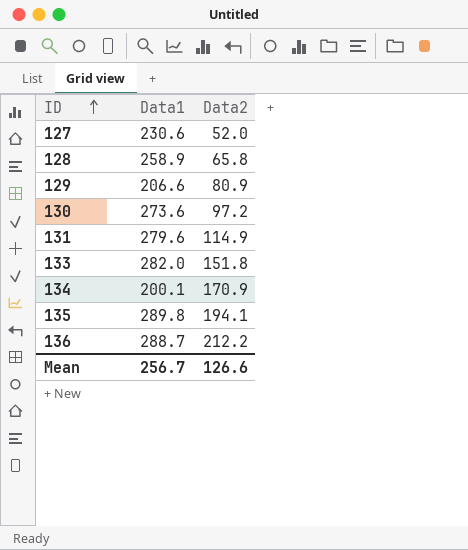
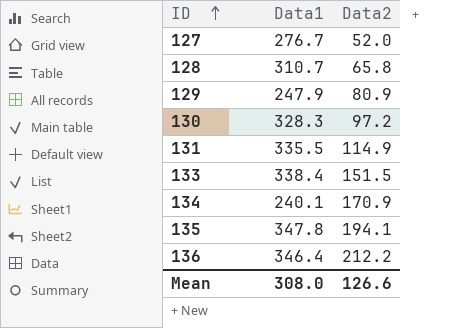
127 | Data1: 230.6 -> 276.7
128 | Data1: 258.9 -> 310.7
129 | Data1: 206.6 -> 247.9
130 | Data1: 273.6 -> 328.3
131 | Data1: 279.6 -> 335.5
133 | Data1: 282.0 -> 338.4
133 | Data2: 151.8 -> 151.5
134 | Data1: 200.1 -> 240.1
135 | Data1: 289.8 -> 347.8
136 | Data1: 288.7 -> 346.4
Mean | Data1: 256.7 -> 308.0

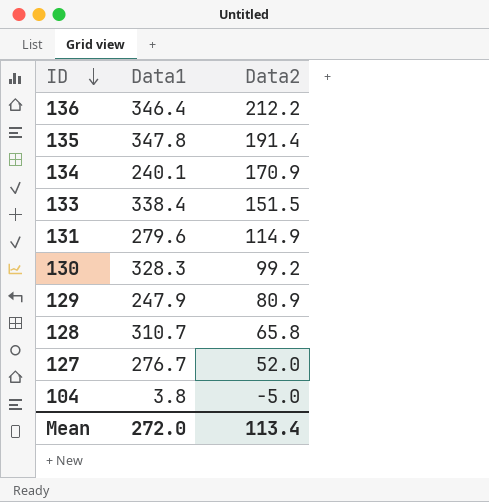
row order: ID ascending -> ID descending
135 | Data2: 194.1 -> 191.4
131 | Data1: 335.5 -> 279.6
130 | Data2: 97.2 -> 99.2
row 104: none -> 3.8 | -5.0
Mean | Data1: 308.0 -> 272.0
Mean | Data2: 126.6 -> 113.4

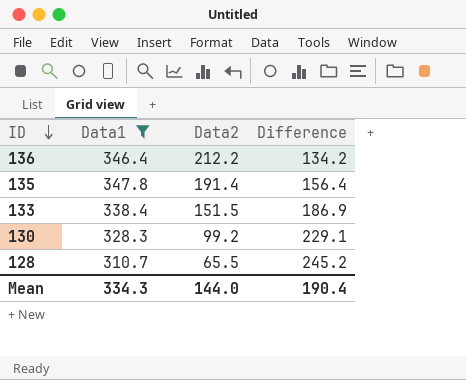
filter: none -> Data1 >= 310.7
column Difference | formula: none -> [Data1] - [Data2]
128 | Data2: 65.8 -> 65.5
Mean | Data1: 272.0 -> 334.3
Mean | Data2: 113.4 -> 144.0

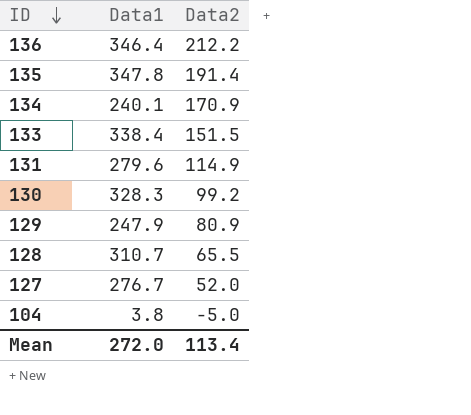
filter: Data1 >= 310.7 -> none
column Difference | formula: [Data1] - [Data2] -> none
Mean | Data1: 334.3 -> 272.0
Mean | Data2: 144.0 -> 113.4

